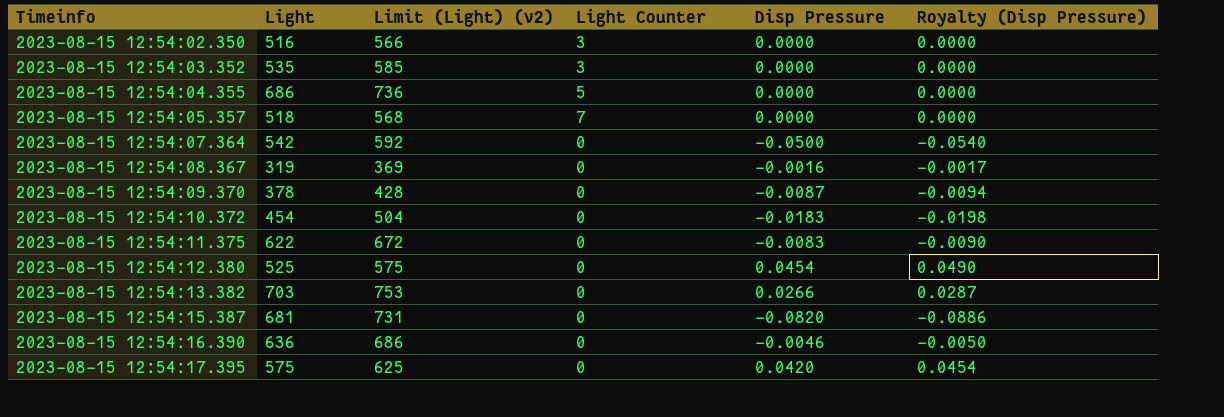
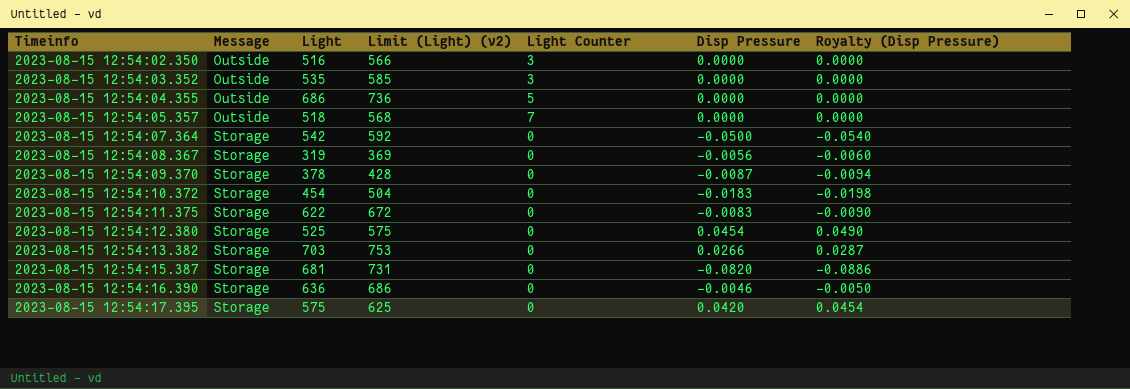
column Message | position: none -> 2
2023-08-15 12:54:08.367 | Disp Pressure: -0.0016 -> -0.0056
2023-08-15 12:54:08.367 | Royalty (Disp Pressure): -0.0017 -> -0.0060

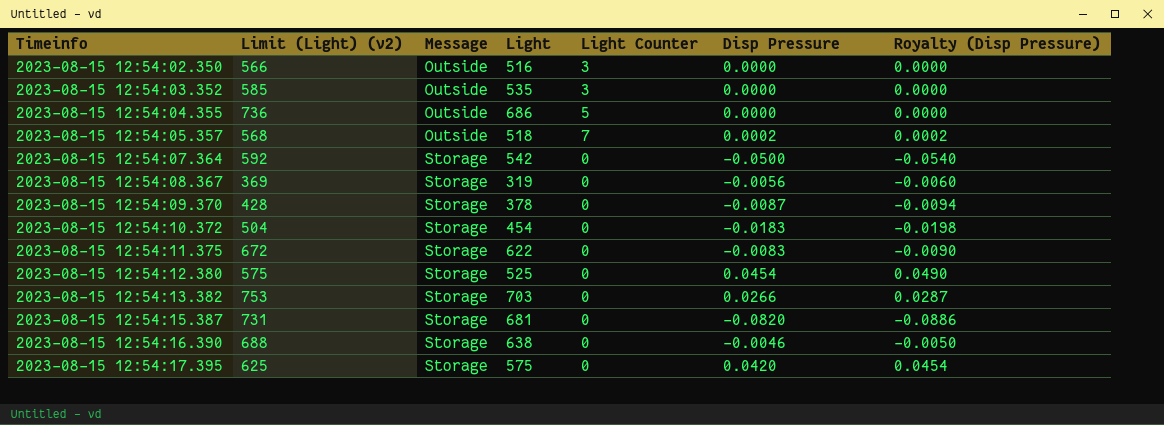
column Limit (Light) (v2) | position: 4 -> 2
2023-08-15 12:54:05.357 | Disp Pressure: 0.0000 -> 0.0002
2023-08-15 12:54:05.357 | Royalty (Disp Pressure): 0.0000 -> 0.0002
2023-08-15 12:54:16.390 | Limit (Light) (v2): 686 -> 688
2023-08-15 12:54:16.390 | Light: 636 -> 638

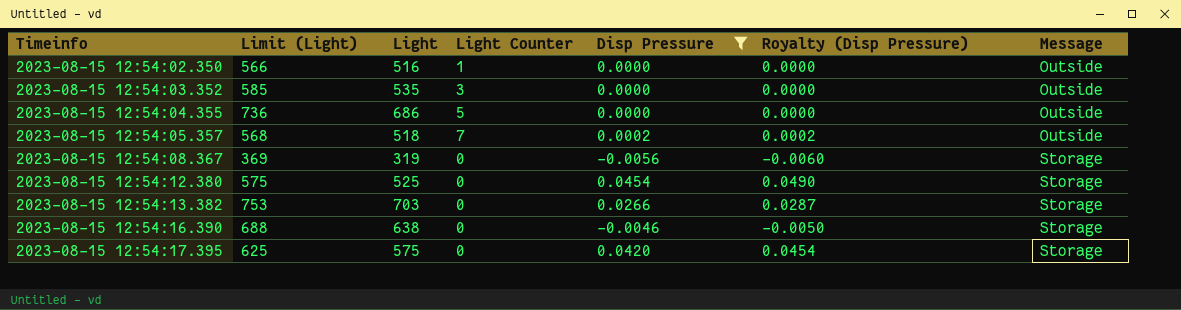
filter: none -> Disp Pressure >= -0.0056
column name: Limit (Light) (v2) -> Limit (Light)
column Message | position: 3 -> 7
2023-08-15 12:54:02.350 | Light Counter: 3 -> 1

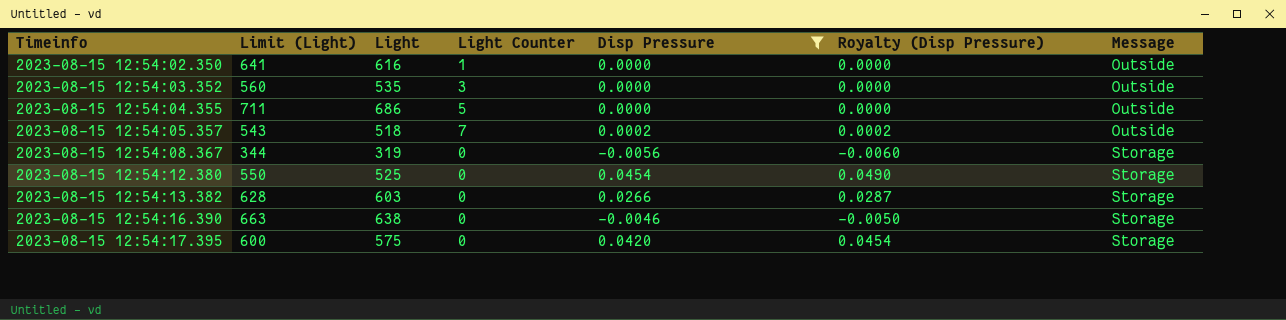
column Limit (Light) | formula: [Light] + 50 -> [Light] + 25
2023-08-15 12:54:02.350 | Light: 516 -> 616
2023-08-15 12:54:13.382 | Light: 703 -> 603

